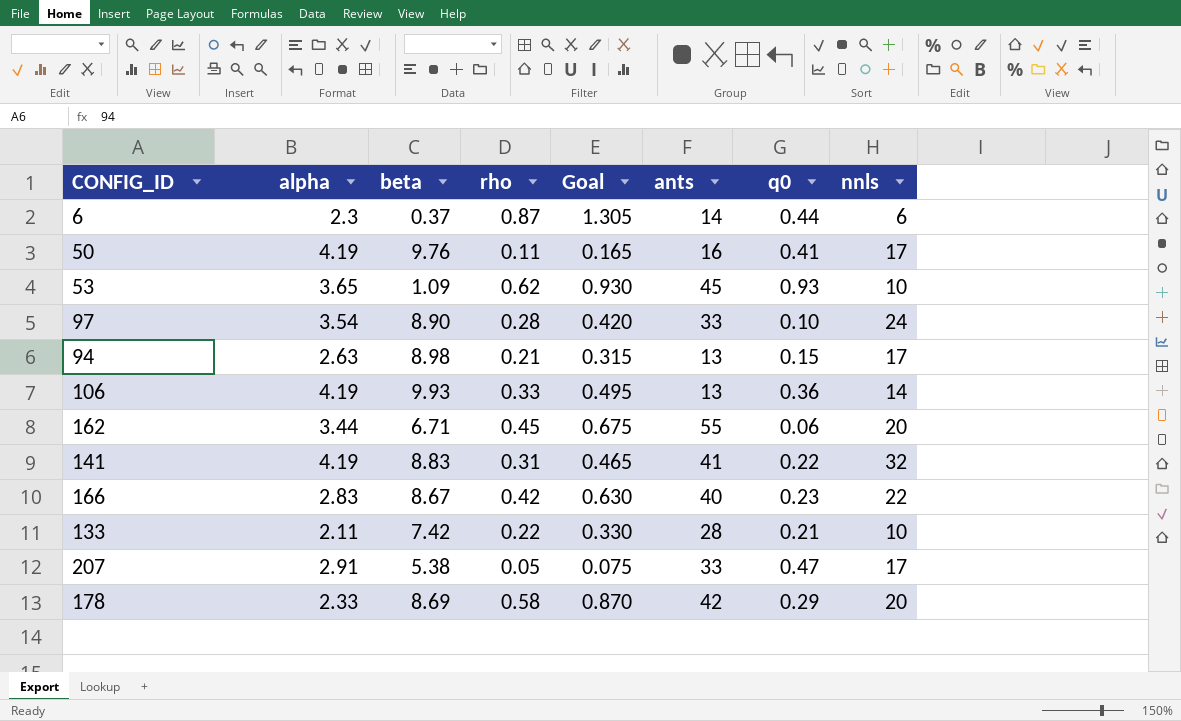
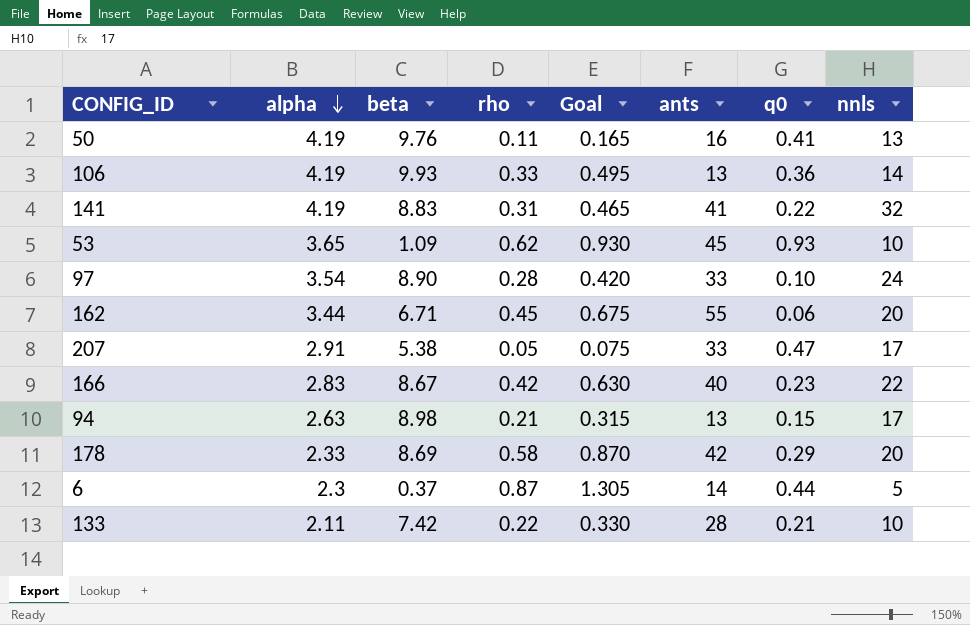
row order: none -> alpha descending
50 | nnls: 17 -> 13
6 | nnls: 6 -> 5

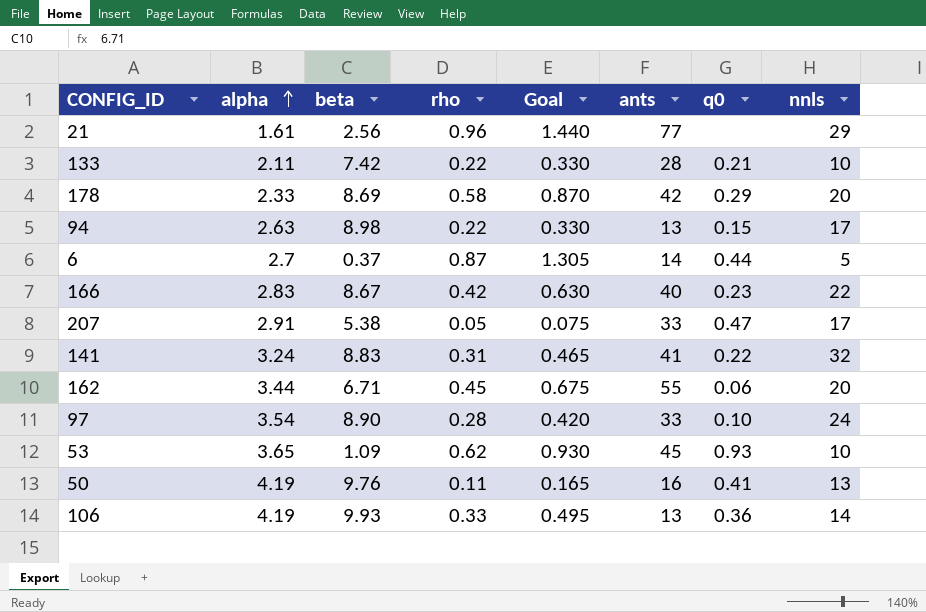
row order: alpha descending -> alpha ascending
row 21: none -> 1.61 | 2.56 | 0.96 | 1.440 | 77 | none | 29
94 | rho: 0.21 -> 0.22
94 | Goal: 0.315 -> 0.330
6 | alpha: 2.3 -> 2.7
141 | alpha: 4.19 -> 3.24

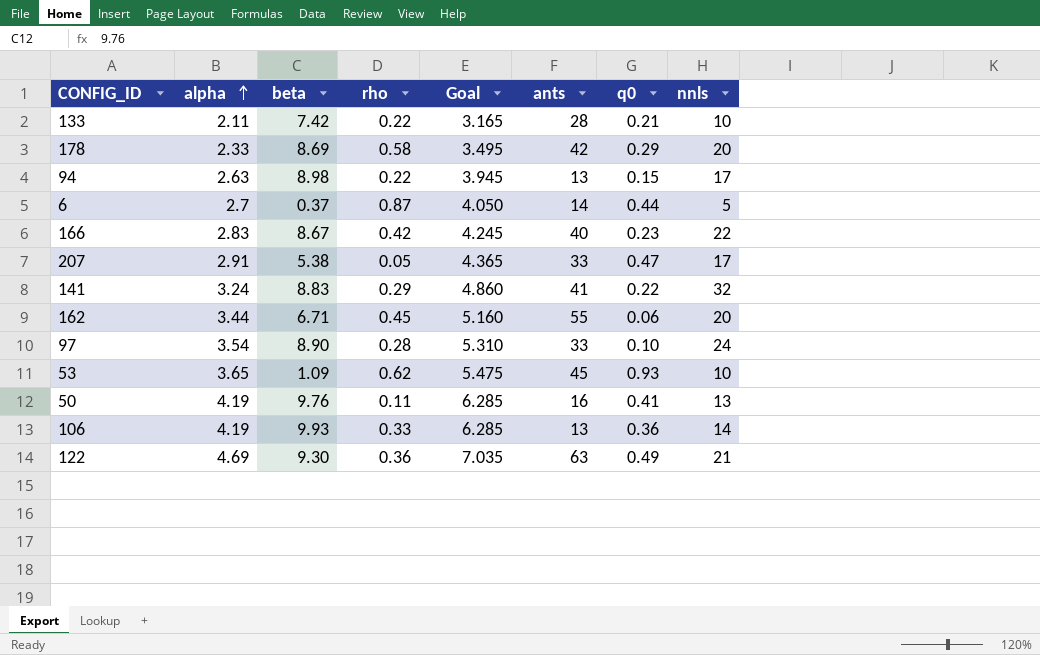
column Goal | formula: [rho] * 1.5 -> [alpha] * 1.5
row 21: 1.61 | 2.56 | 0.96 | 1.440 | 77 | none | 29 -> none
141 | rho: 0.31 -> 0.29
row 122: none -> 4.69 | 9.30 | 0.36 | 7.035 | 63 | 0.49 | 21

